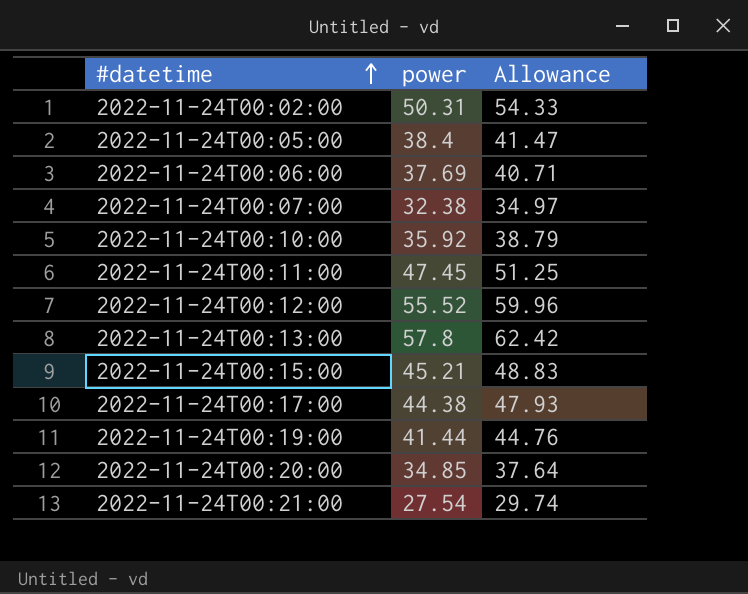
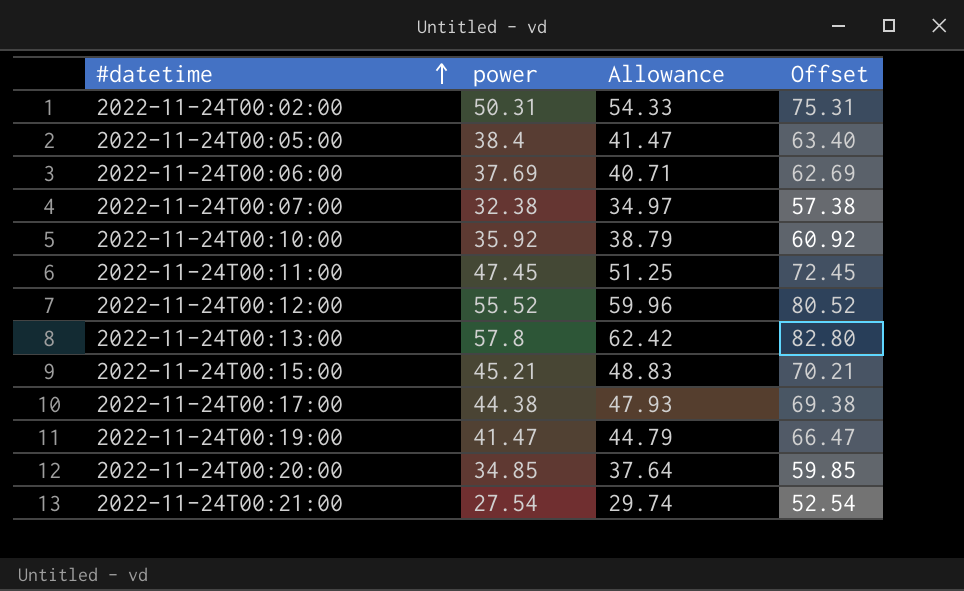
column Offset | formula: none -> [power] + 25
2022-11-24T00:19:00 | power: 41.44 -> 41.47
2022-11-24T00:19:00 | Allowance: 44.76 -> 44.79

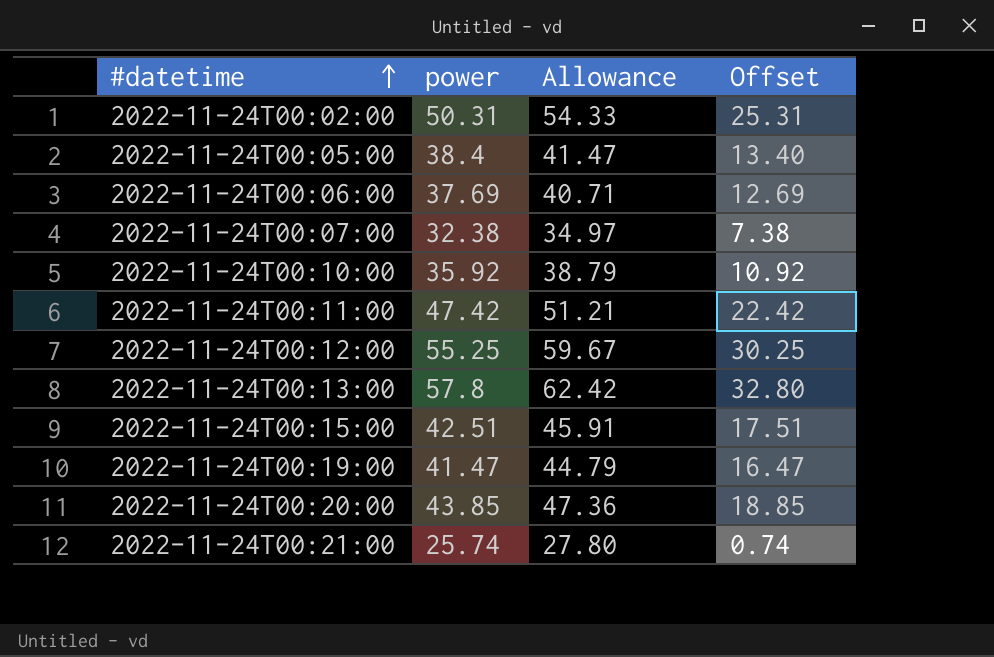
column Offset | formula: [power] + 25 -> [power] - 25
row 2022-11-24T00:17:00: 44.38 | 47.93 | 69.38 -> none
2022-11-24T00:11:00 | power: 47.45 -> 47.42
2022-11-24T00:11:00 | Allowance: 51.25 -> 51.21
2022-11-24T00:12:00 | power: 55.52 -> 55.25
2022-11-24T00:12:00 | Allowance: 59.96 -> 59.67
2022-11-24T00:15:00 | power: 45.21 -> 42.51
2022-11-24T00:15:00 | Allowance: 48.83 -> 45.91
2022-11-24T00:20:00 | power: 34.85 -> 43.85
2022-11-24T00:20:00 | Allowance: 37.64 -> 47.36
2022-11-24T00:21:00 | power: 27.54 -> 25.74
2022-11-24T00:21:00 | Allowance: 29.74 -> 27.80

